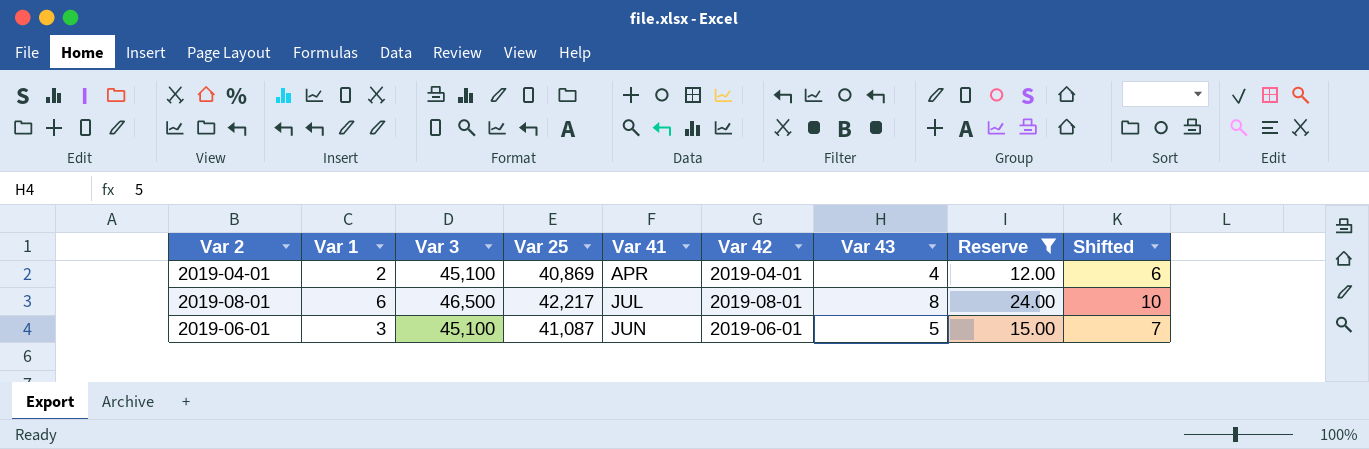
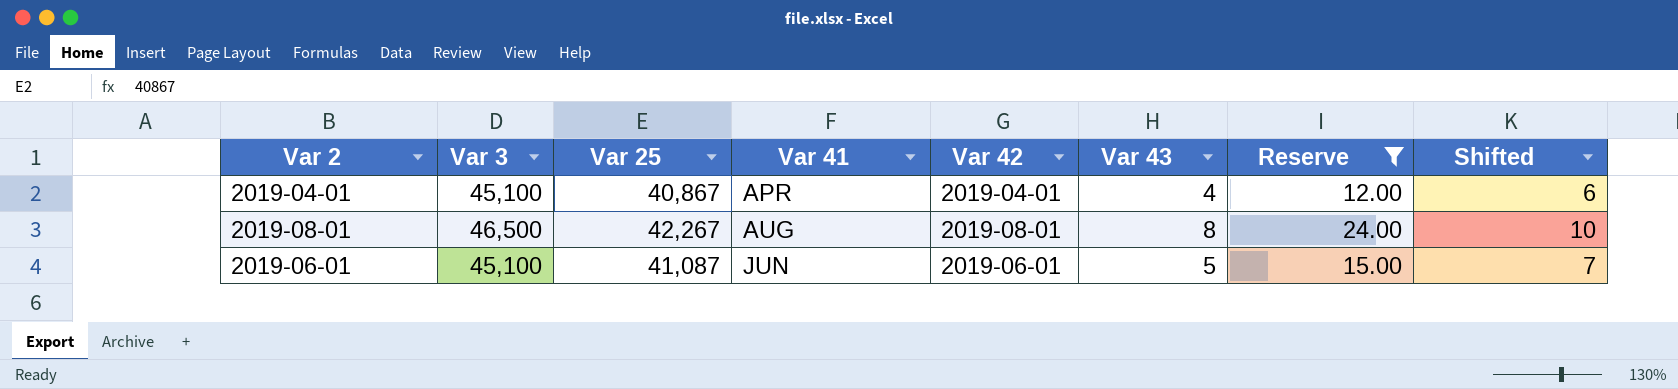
column Var 1 | position: 2 -> none
2019-04-01 | Var 25: 40,869 -> 40,867
2019-08-01 | Var 25: 42,217 -> 42,267
2019-08-01 | Var 41: JUL -> AUG

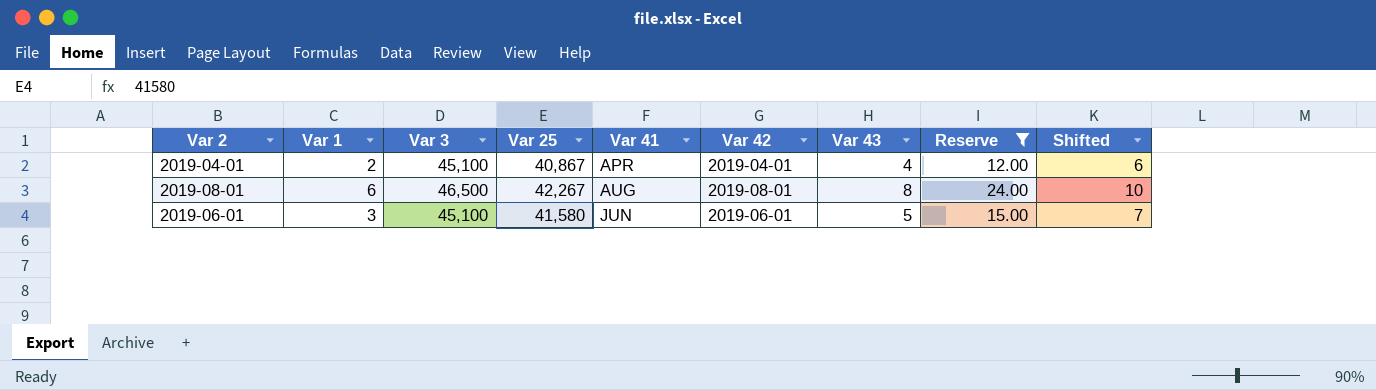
column Var 1 | position: none -> 2
2019-06-01 | Var 25: 41,087 -> 41,580

